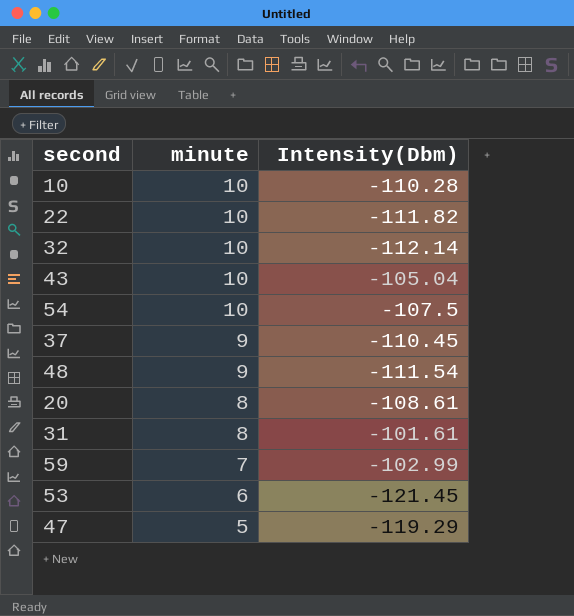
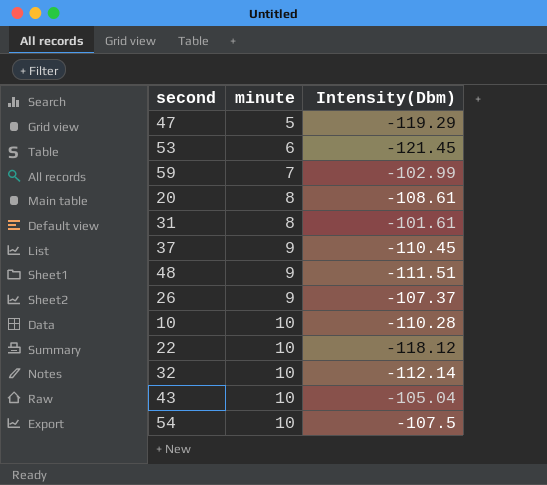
row order: minute descending -> minute ascending
48 | Intensity(Dbm): -111.54 -> -111.51
row 26: none -> 9 | -107.37
22 | Intensity(Dbm): -111.82 -> -118.12

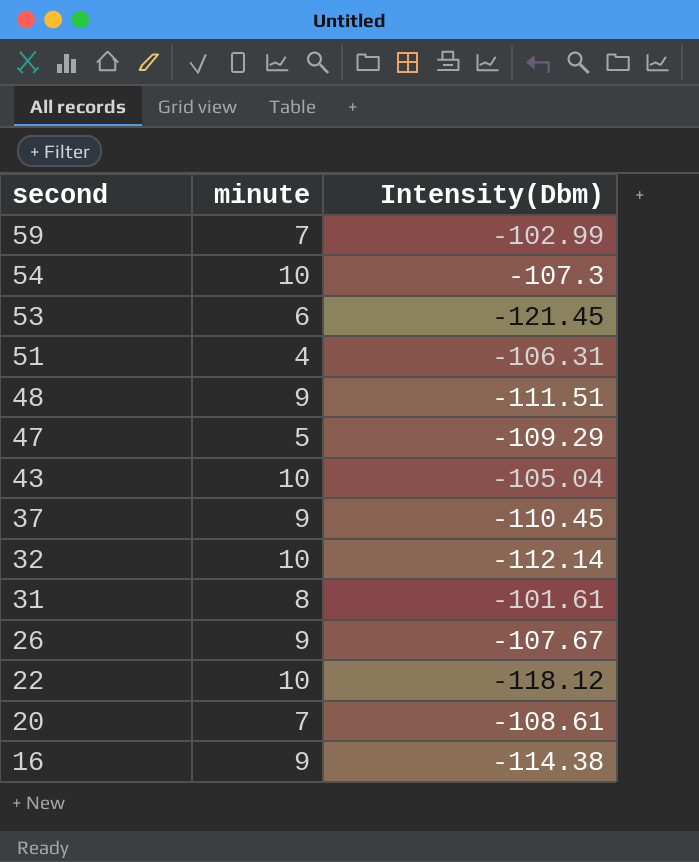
row order: minute ascending -> second descending
row 10: 10 | -110.28 -> none
54 | Intensity(Dbm): -107.5 -> -107.3
row 51: none -> 4 | -106.31
47 | Intensity(Dbm): -119.29 -> -109.29
26 | Intensity(Dbm): -107.37 -> -107.67
20 | minute: 8 -> 7
row 16: none -> 9 | -114.38

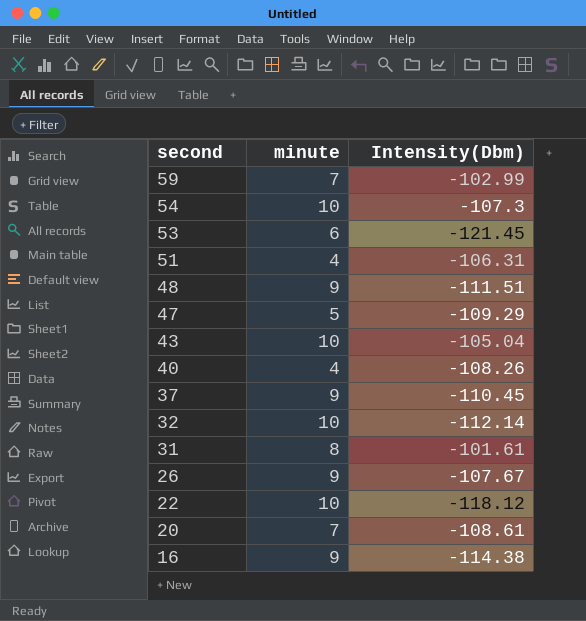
row 40: none -> 4 | -108.26

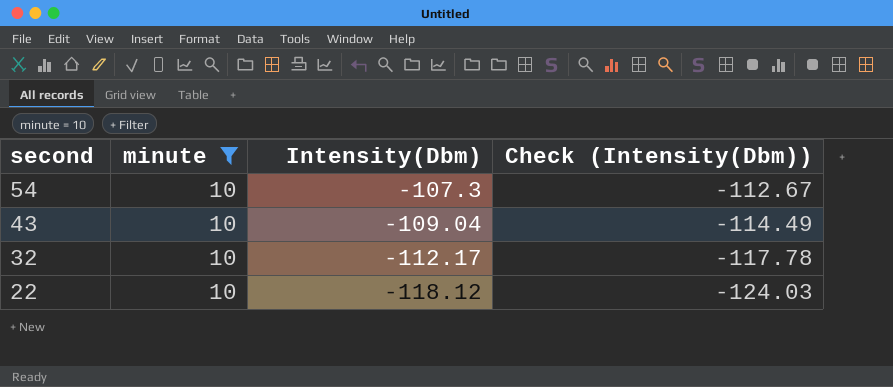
filter: none -> minute = 10
column Check (Intensity(Dbm)) | formula: none -> [Intensity(Dbm)] * 1.05
43 | Intensity(Dbm): -105.04 -> -109.04
32 | Intensity(Dbm): -112.14 -> -112.17

